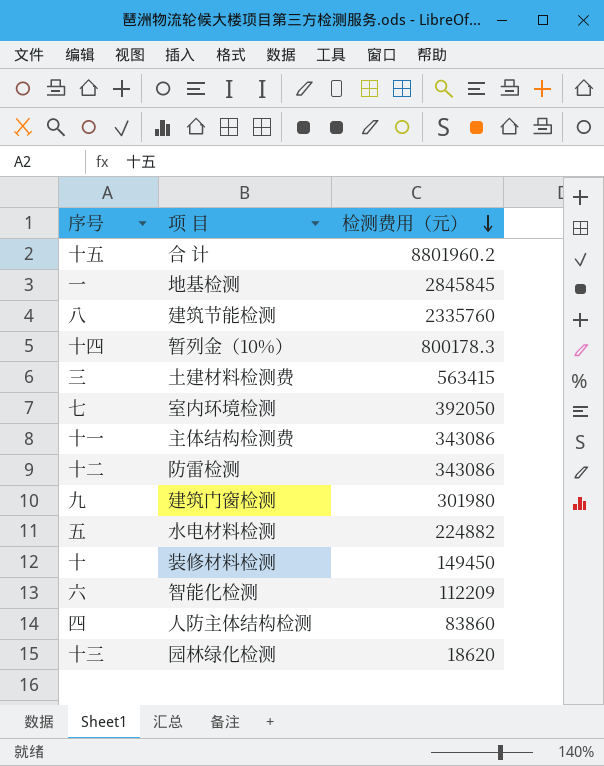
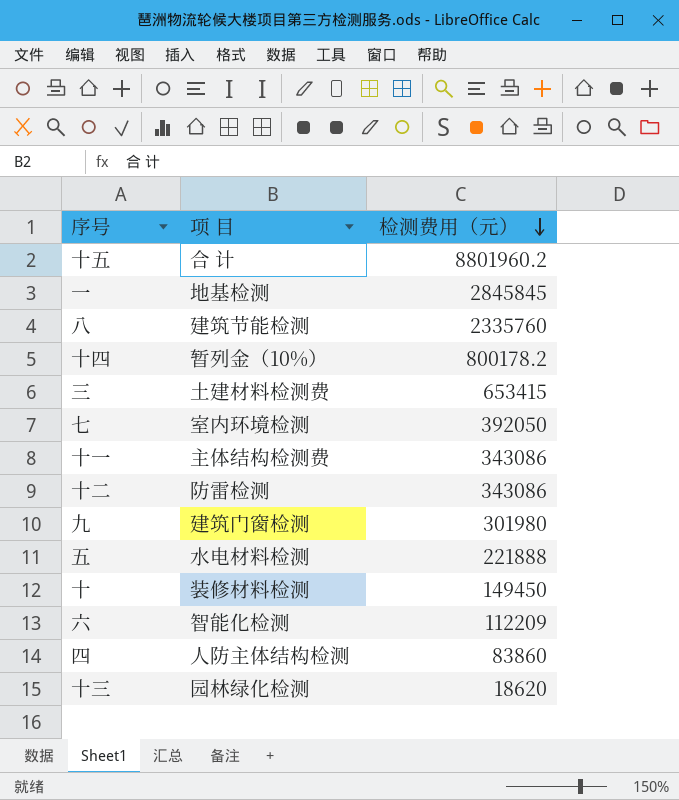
十四 | 检测费用（元）: 800178.3 -> 800178.2
三 | 检测费用（元）: 563415 -> 653415
五 | 检测费用（元）: 224882 -> 221888

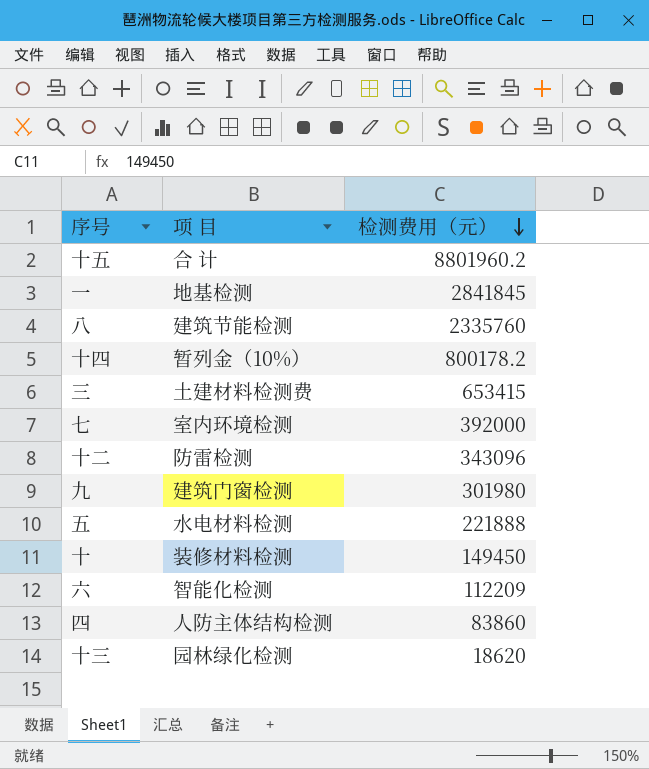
row 十一: 主体结构检测费 | 343086 -> none
一 | 检测费用（元）: 2845845 -> 2841845
七 | 检测费用（元）: 392050 -> 392000
十二 | 检测费用（元）: 343086 -> 343096

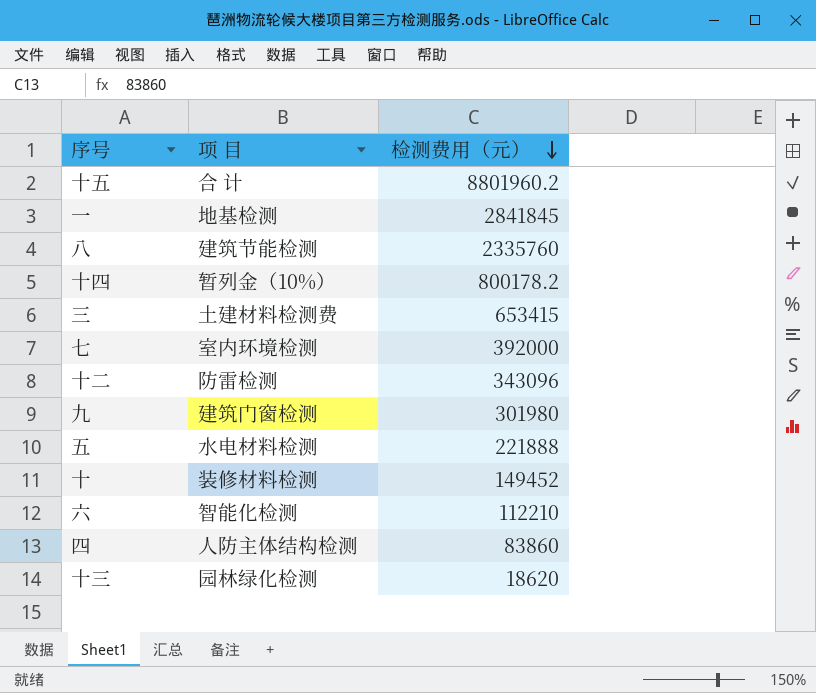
十 | 检测费用（元）: 149450 -> 149452
六 | 检测费用（元）: 112209 -> 112210

